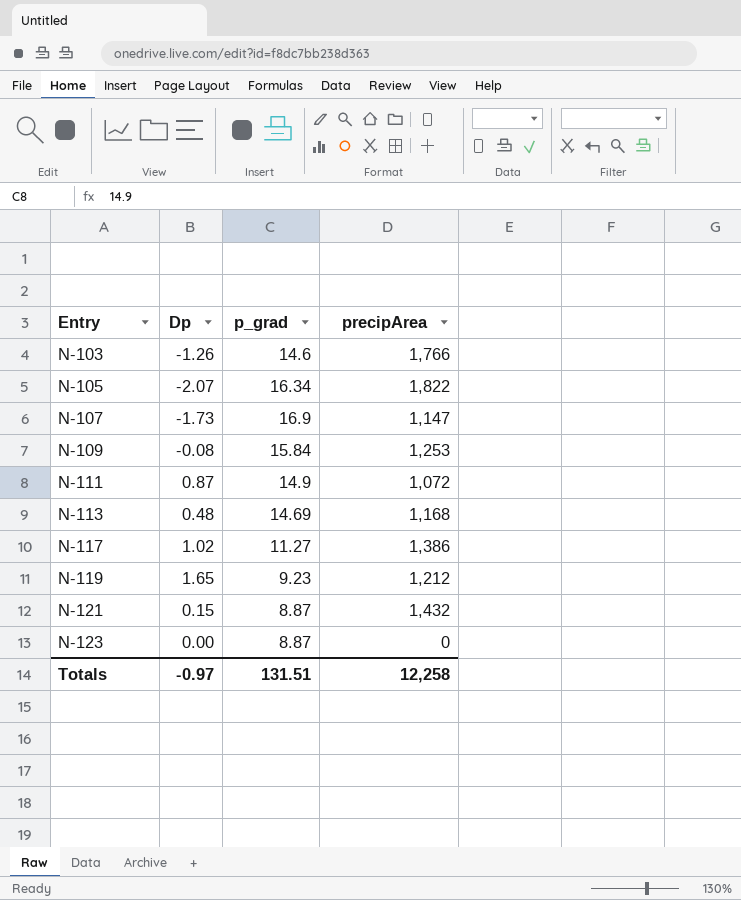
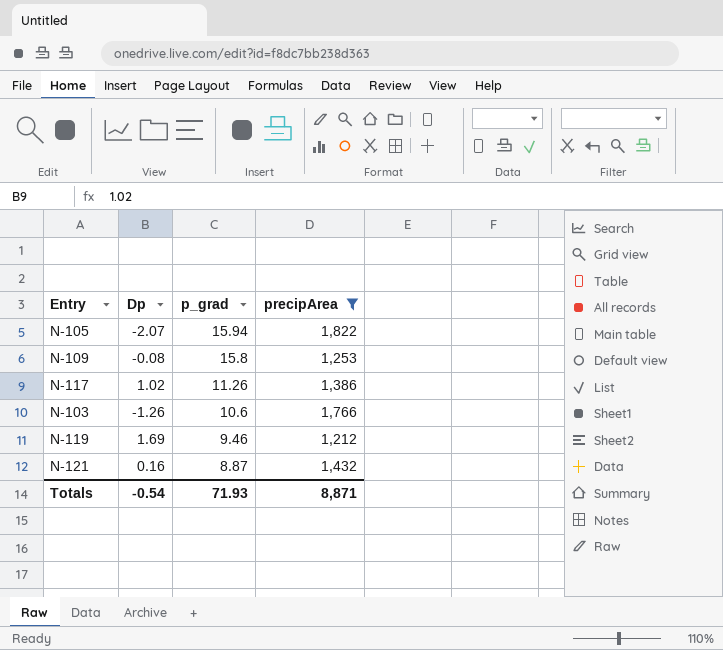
filter: none -> precipArea >= 1,212
row order: Entry ascending -> p_grad descending
N-105 | p_grad: 16.34 -> 15.94
N-109 | p_grad: 15.84 -> 15.8
N-117 | p_grad: 11.27 -> 11.26
N-103 | p_grad: 14.6 -> 10.6
N-119 | Dp: 1.65 -> 1.69
N-119 | p_grad: 9.23 -> 9.46
N-121 | Dp: 0.15 -> 0.16
Totals | Dp: -0.97 -> -0.54
Totals | p_grad: 131.51 -> 71.93
Totals | precipArea: 12,258 -> 8,871

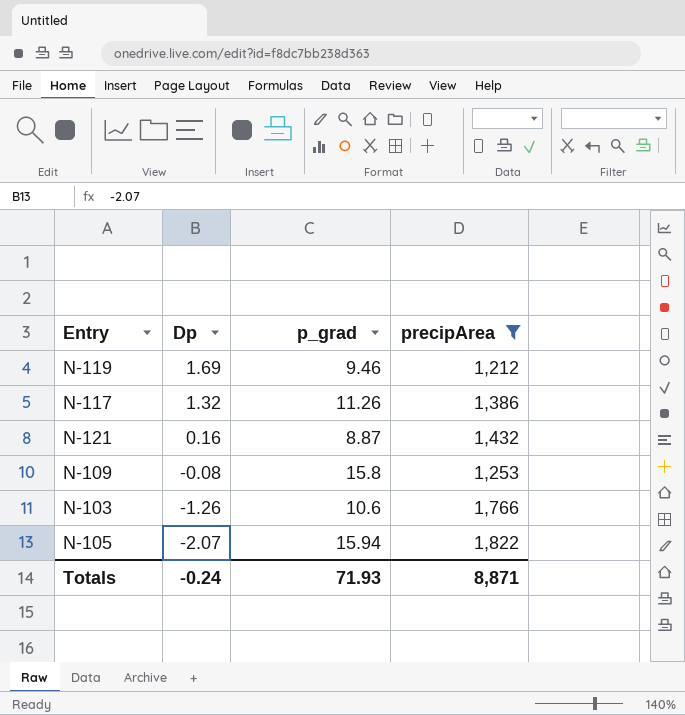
row order: p_grad descending -> Dp descending
N-117 | Dp: 1.02 -> 1.32
Totals | Dp: -0.54 -> -0.24

